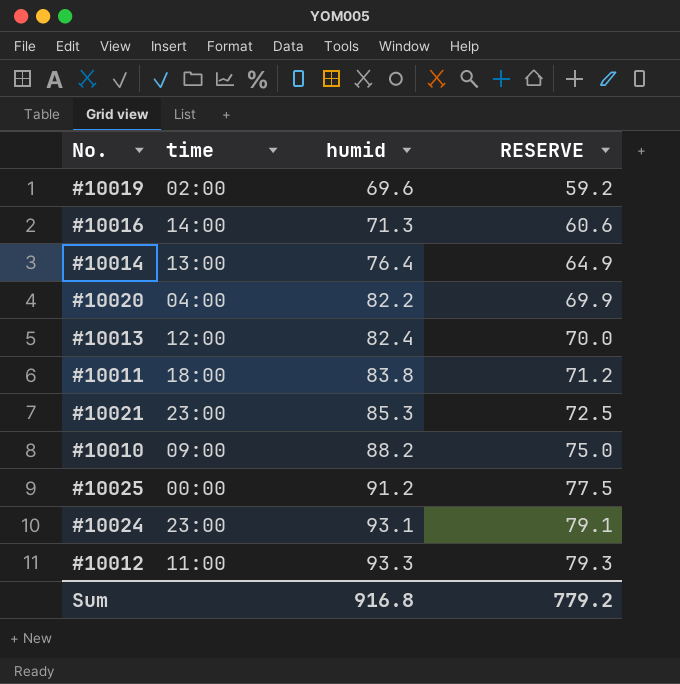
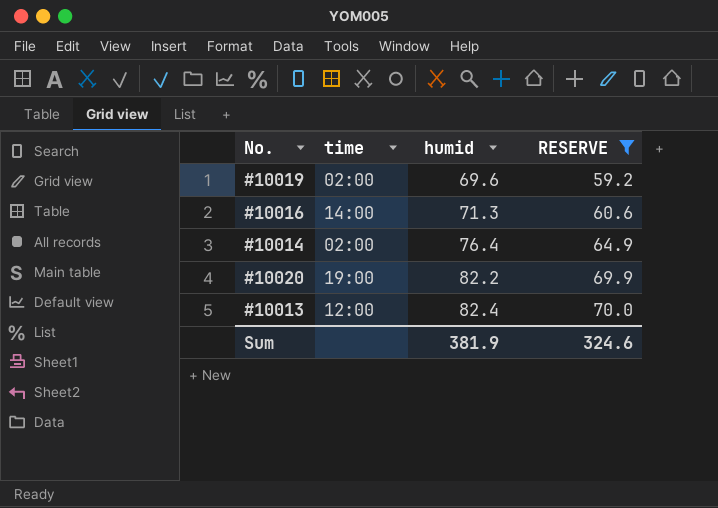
filter: none -> RESERVE <= 70.0
#10014 | time: 13:00 -> 02:00
#10020 | time: 04:00 -> 19:00
Sum | humid: 916.8 -> 381.9
Sum | RESERVE: 779.2 -> 324.6

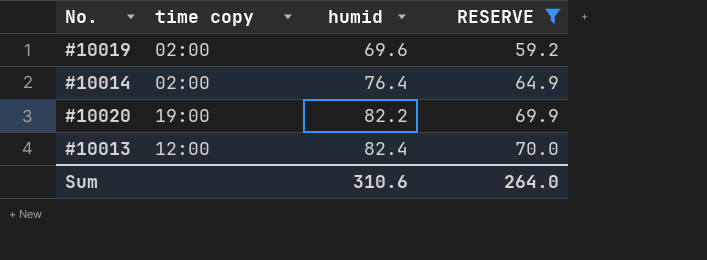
column name: time -> time copy
row #10016: 14:00 | 71.3 | 60.6 -> none
Sum | humid: 381.9 -> 310.6
Sum | RESERVE: 324.6 -> 264.0

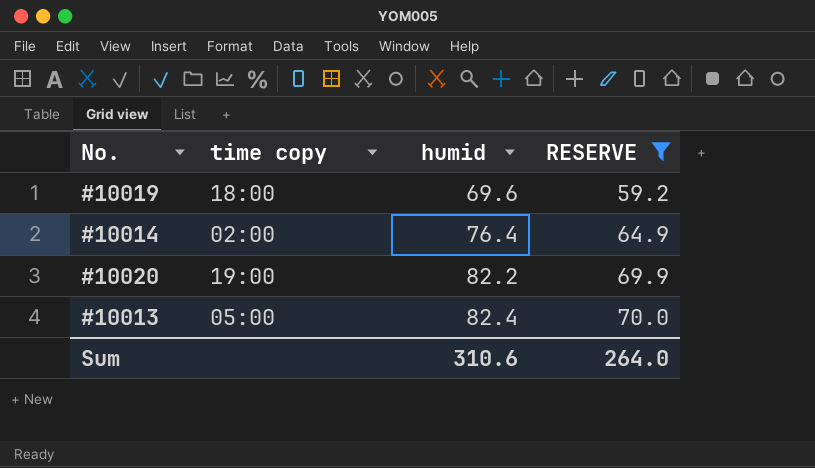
#10019 | time copy: 02:00 -> 18:00
#10013 | time copy: 12:00 -> 05:00

